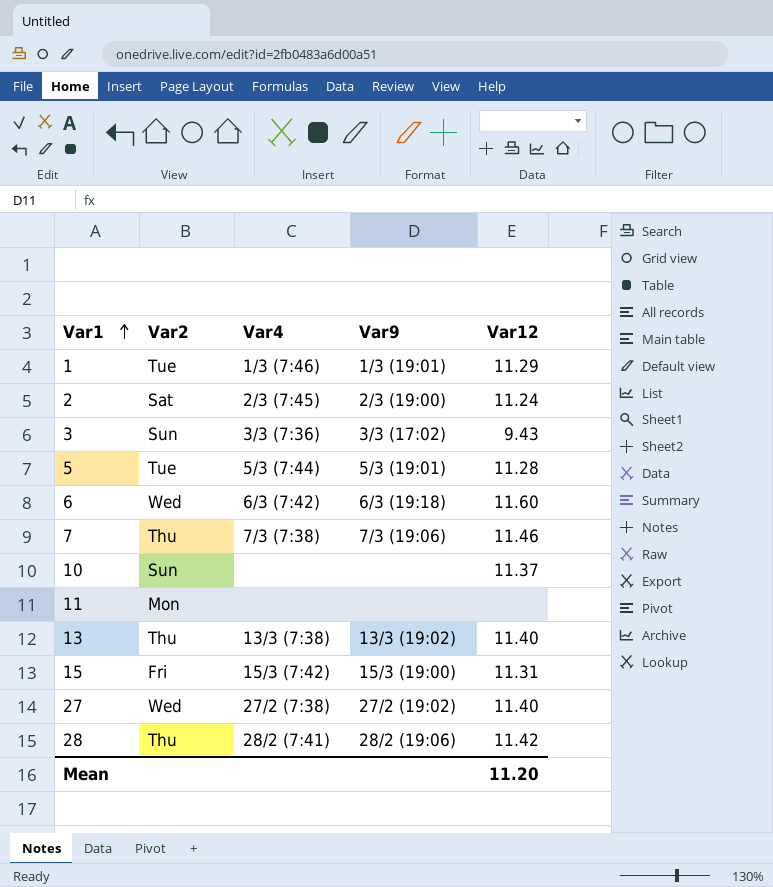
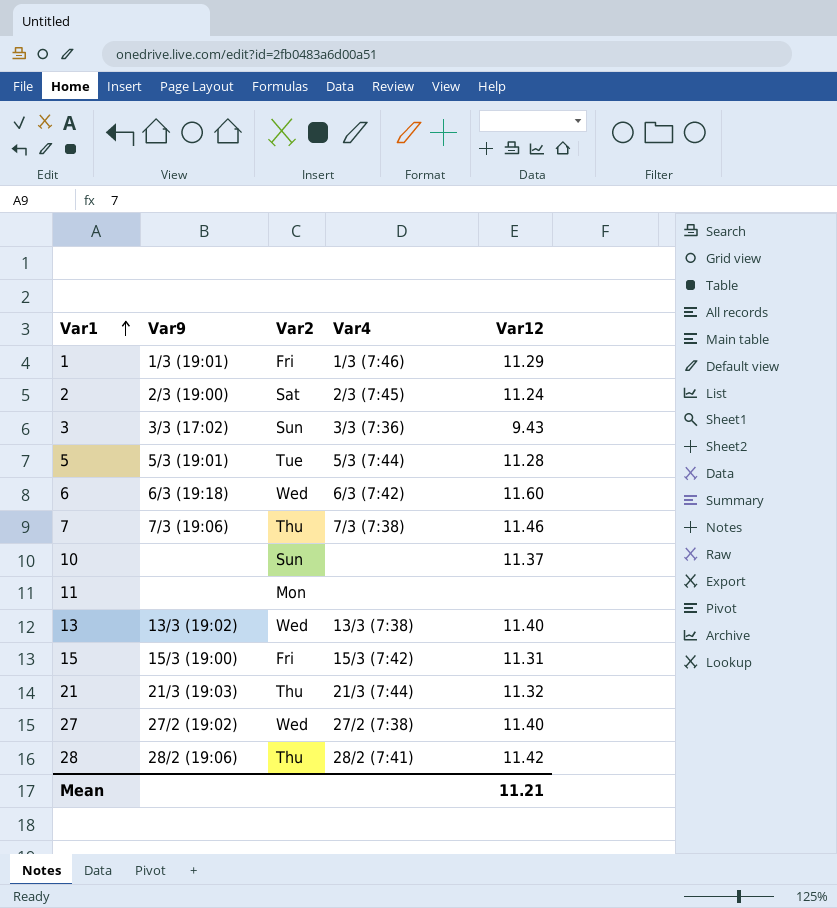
column Var9 | position: 4 -> 2
1 | Var2: Tue -> Fri
13 | Var2: Thu -> Wed
row 21: none -> 21/3 (19:03) | Thu | 21/3 (7:44) | 11.32
Mean | Var12: 11.20 -> 11.21

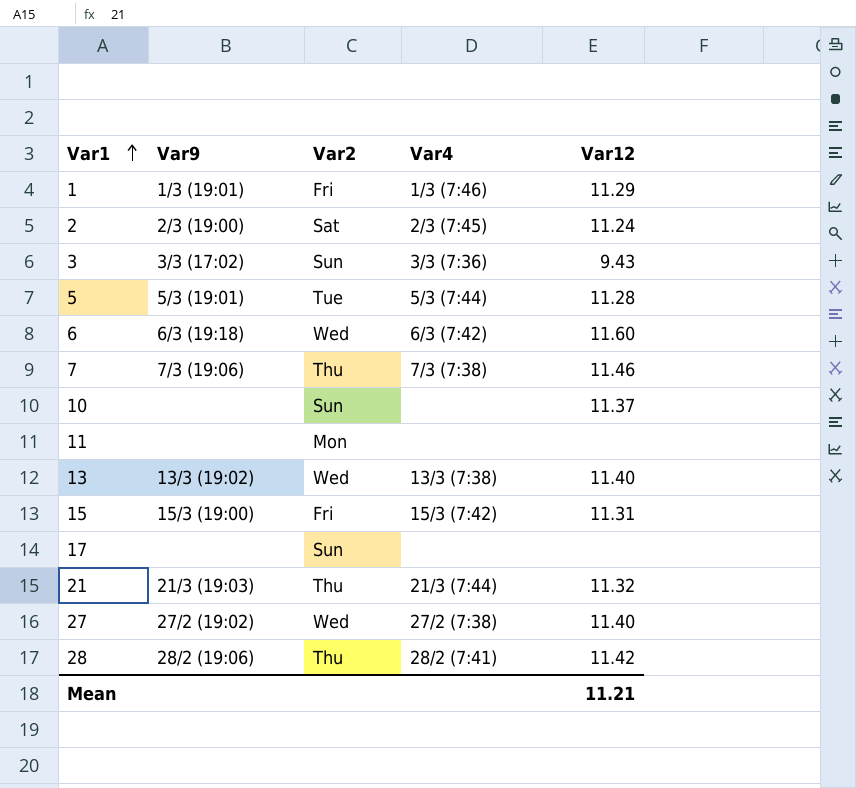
row 17: none -> none | Sun | none | none

